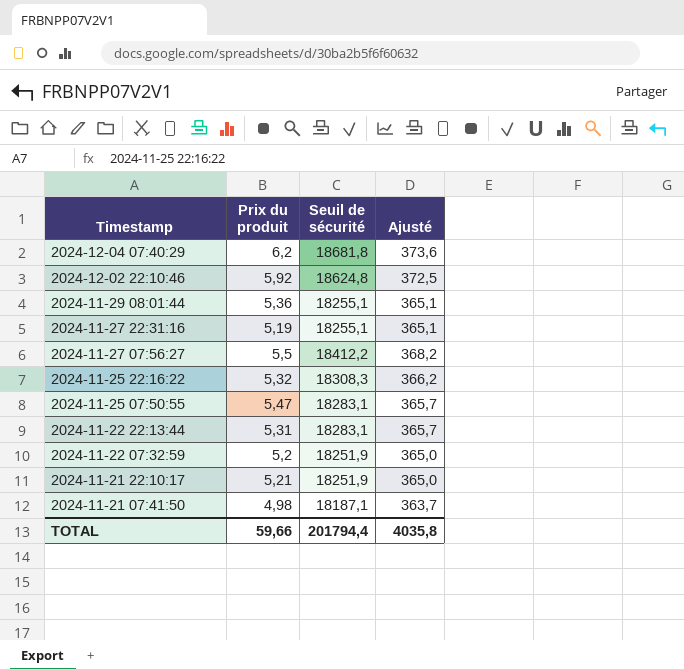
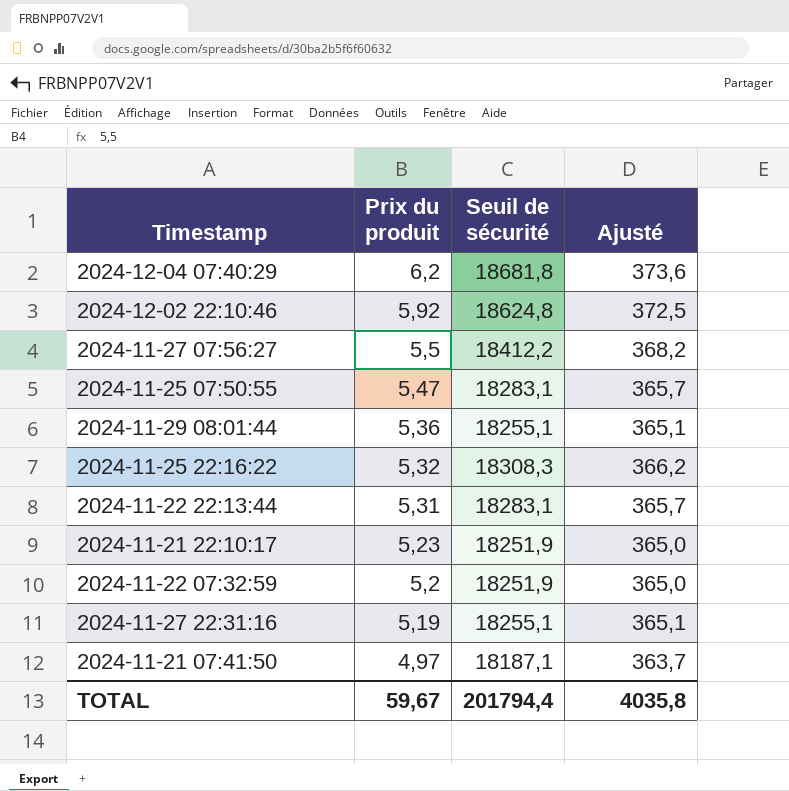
row order: Timestamp descending -> Prix du produit descending
2024-11-21 22:10:17 | Prix du produit: 5,21 -> 5,23
2024-11-21 07:41:50 | Prix du produit: 4,98 -> 4,97
TOTAL | Prix du produit: 59,66 -> 59,67

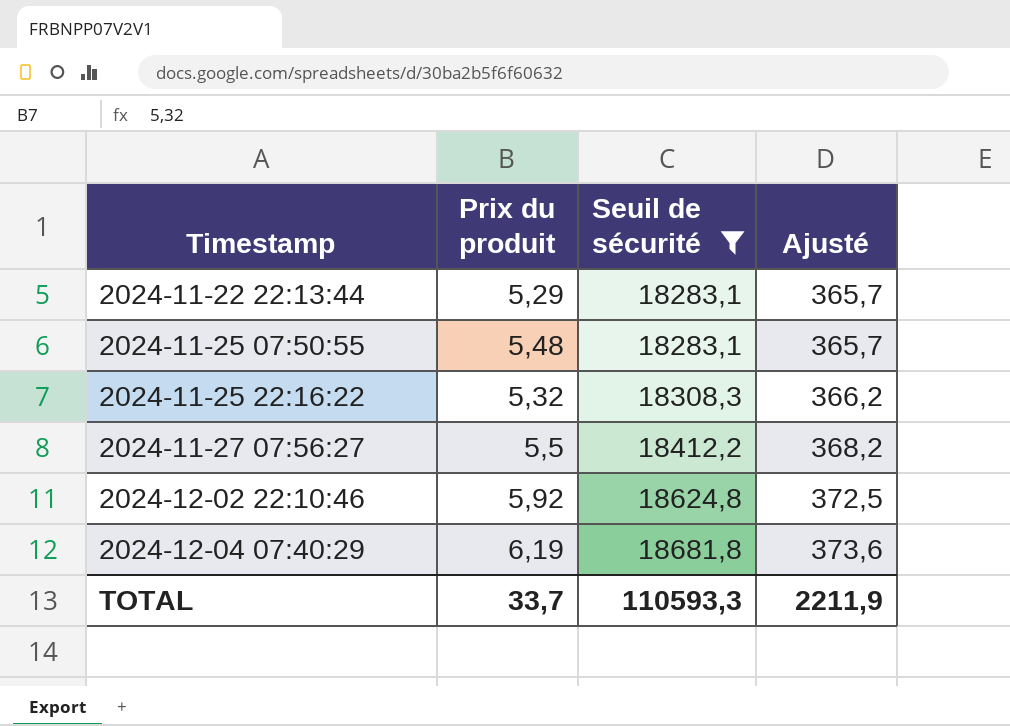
filter: none -> Seuil de sécurité >= 18283,1
row order: Prix du produit descending -> Timestamp ascending
2024-11-22 22:13:44 | Prix du produit: 5,31 -> 5,29
2024-11-25 07:50:55 | Prix du produit: 5,47 -> 5,48
2024-12-04 07:40:29 | Prix du produit: 6,2 -> 6,19
TOTAL | Prix du produit: 59,67 -> 33,7
TOTAL | Seuil de sécurité: 201794,4 -> 110593,3
TOTAL | Ajusté: 4035,8 -> 2211,9

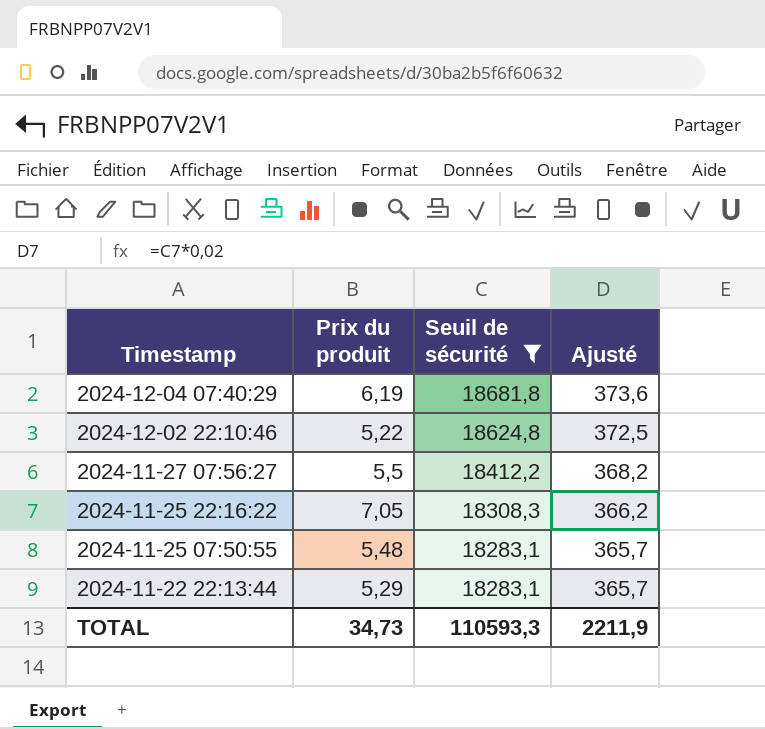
row order: Timestamp ascending -> Timestamp descending
2024-12-02 22:10:46 | Prix du produit: 5,92 -> 5,22
2024-11-25 22:16:22 | Prix du produit: 5,32 -> 7,05
TOTAL | Prix du produit: 33,7 -> 34,73

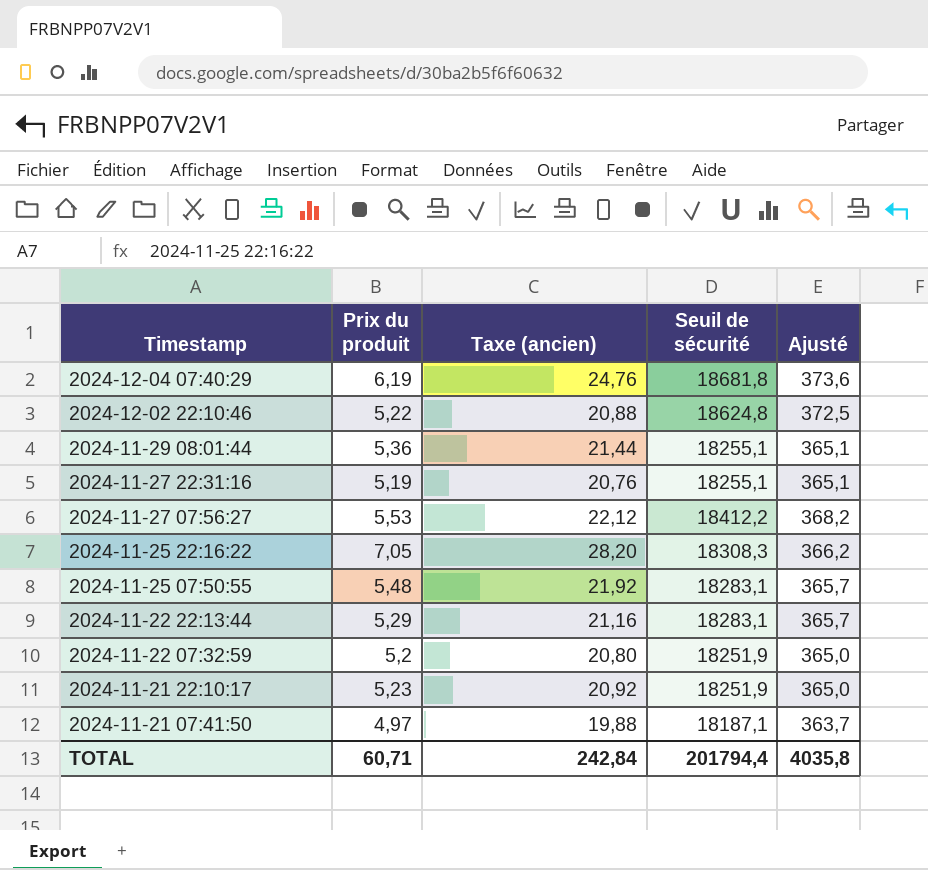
filter: Seuil de sécurité >= 18283,1 -> none
column Taxe (ancien) | formula: none -> [Prix du produit] * 4
2024-11-27 07:56:27 | Prix du produit: 5,5 -> 5,53
TOTAL | Prix du produit: 34,73 -> 60,71
TOTAL | Seuil de sécurité: 110593,3 -> 201794,4
TOTAL | Ajusté: 2211,9 -> 4035,8

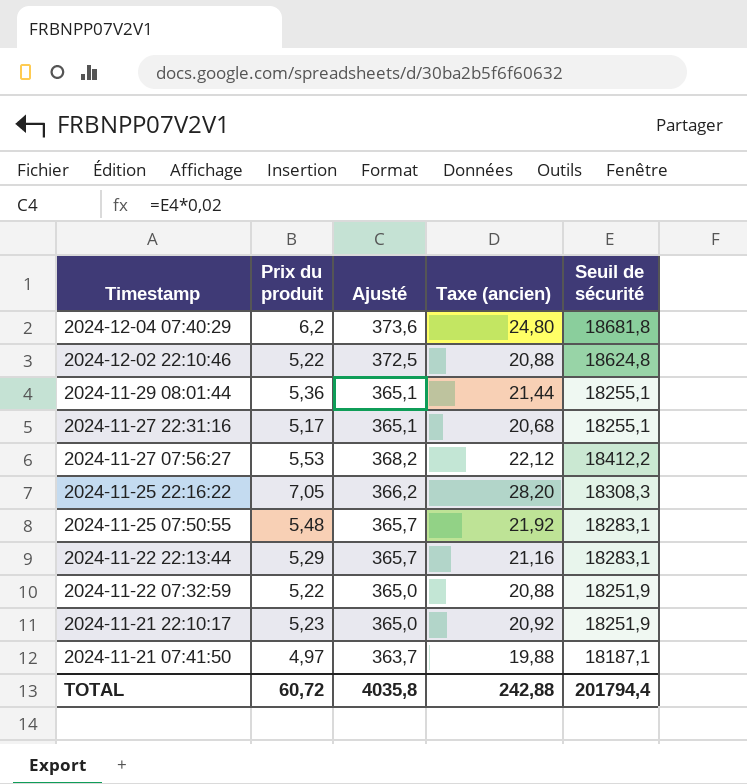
column Ajusté | position: 5 -> 3
2024-12-04 07:40:29 | Prix du produit: 6,19 -> 6,2
2024-12-04 07:40:29 | Taxe (ancien): 24,76 -> 24,80
2024-11-27 22:31:16 | Prix du produit: 5,19 -> 5,17
2024-11-27 22:31:16 | Taxe (ancien): 20,76 -> 20,68
2024-11-22 07:32:59 | Prix du produit: 5,2 -> 5,22
2024-11-22 07:32:59 | Taxe (ancien): 20,80 -> 20,88
TOTAL | Prix du produit: 60,71 -> 60,72
TOTAL | Taxe (ancien): 242,84 -> 242,88

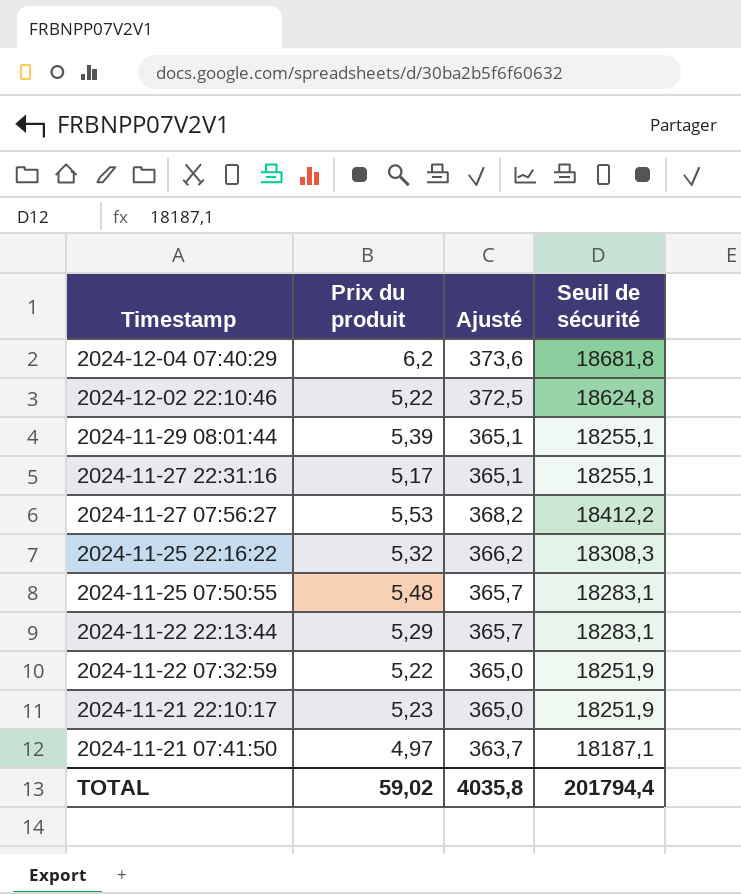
column Taxe (ancien) | formula: [Prix du produit] * 4 -> none
2024-11-29 08:01:44 | Prix du produit: 5,36 -> 5,39
2024-11-25 22:16:22 | Prix du produit: 7,05 -> 5,32
TOTAL | Prix du produit: 60,72 -> 59,02

